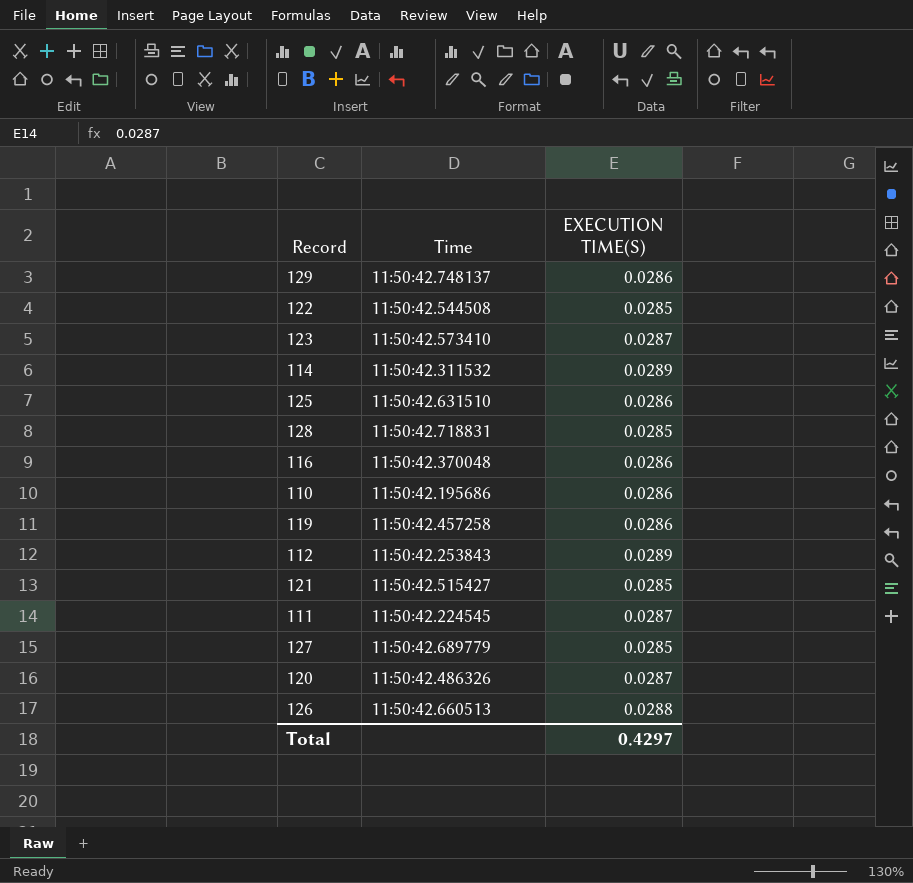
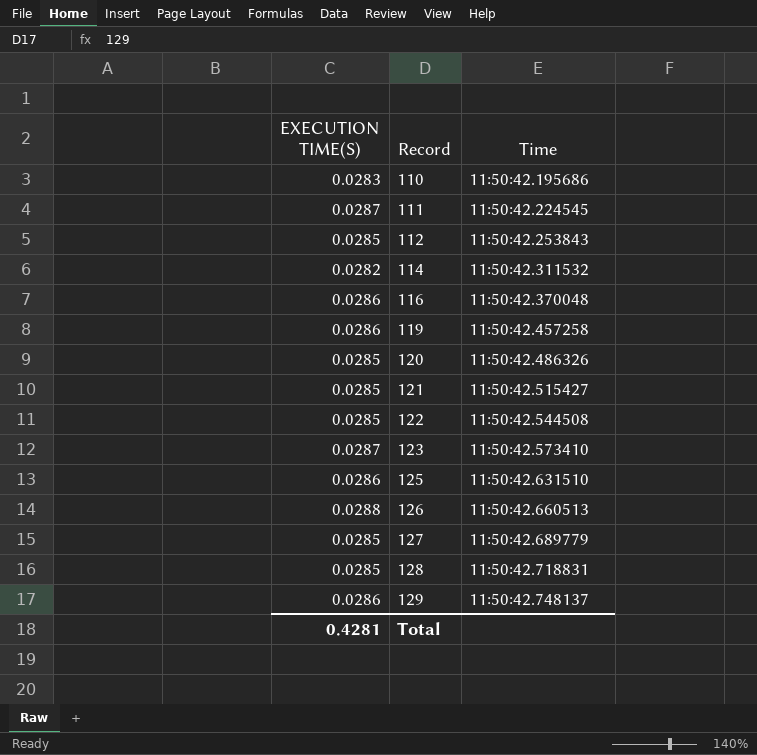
row order: none -> Record ascending
column EXECUTION TIME(S) | position: 3 -> 1
110 | EXECUTION TIME(S): 0.0286 -> 0.0283
112 | EXECUTION TIME(S): 0.0289 -> 0.0285
114 | EXECUTION TIME(S): 0.0289 -> 0.0282
120 | EXECUTION TIME(S): 0.0287 -> 0.0285
Total | EXECUTION TIME(S): 0.4297 -> 0.4281

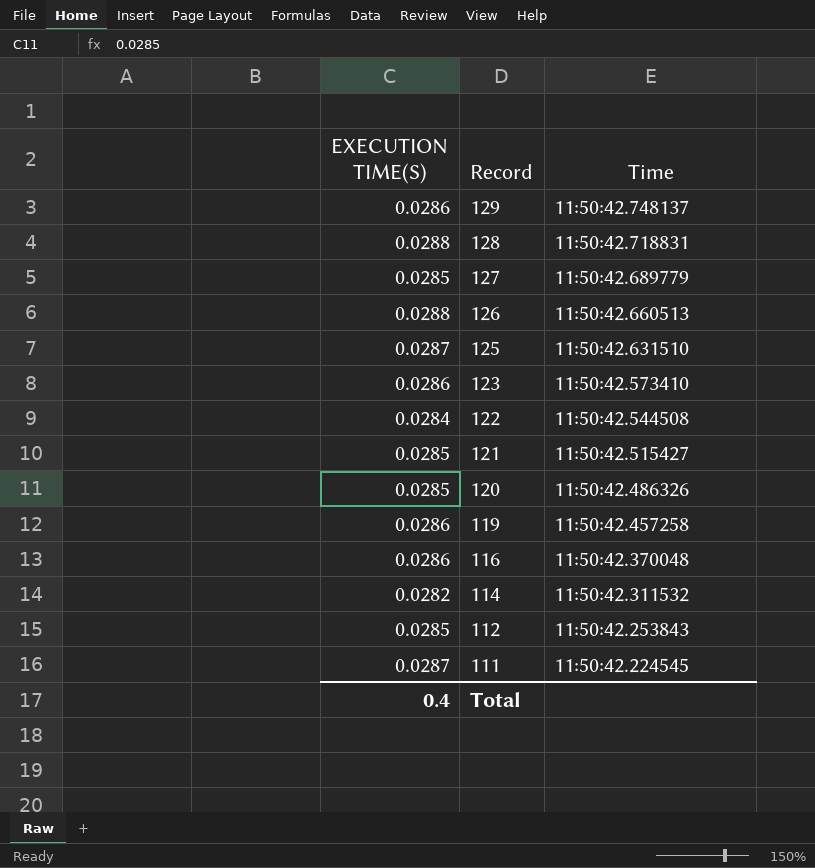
row order: Record ascending -> Record descending
row 110: 0.0283 | 11:50:42.195686 -> none
128 | EXECUTION TIME(S): 0.0285 -> 0.0288
125 | EXECUTION TIME(S): 0.0286 -> 0.0287
123 | EXECUTION TIME(S): 0.0287 -> 0.0286
122 | EXECUTION TIME(S): 0.0285 -> 0.0284
Total | EXECUTION TIME(S): 0.4281 -> 0.4

